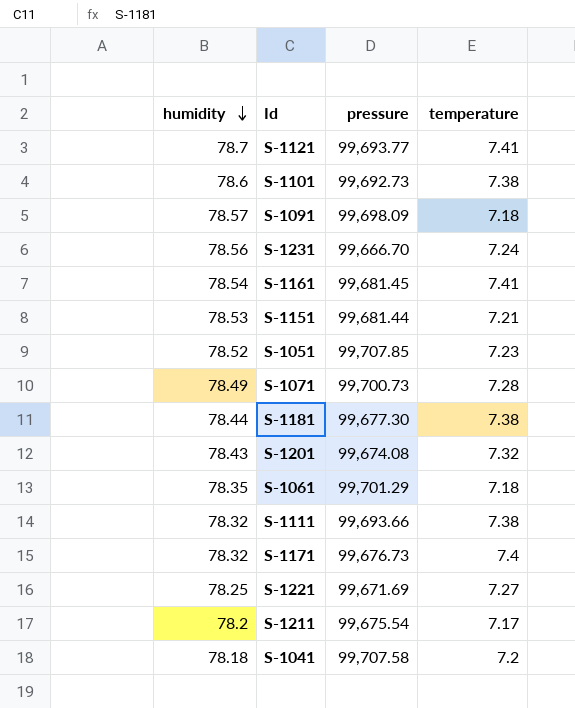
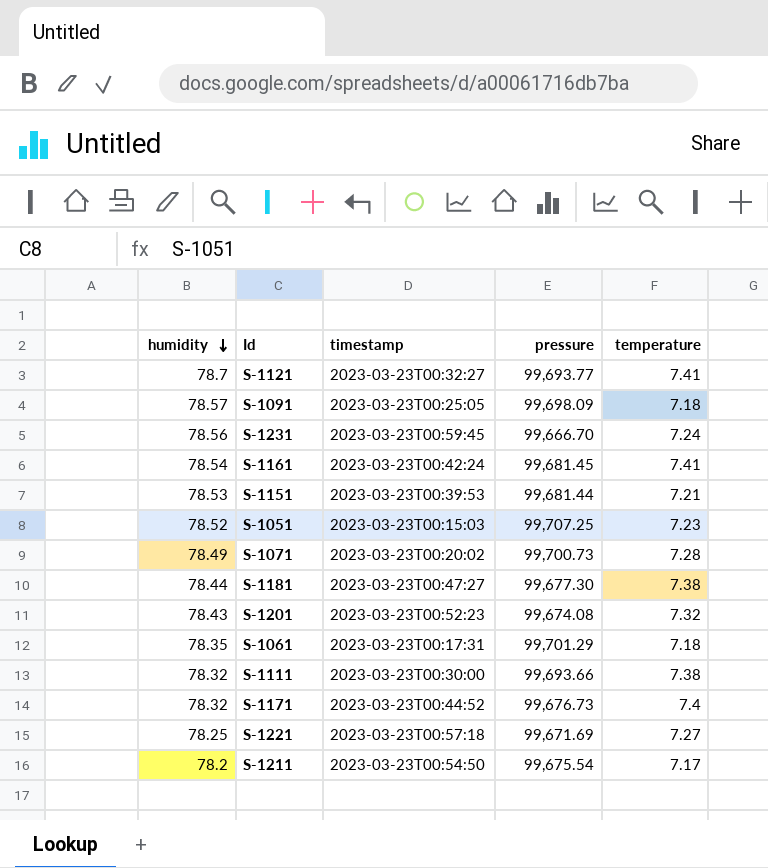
column timestamp | position: none -> 3
row S-1101: 78.6 | 99,692.73 | 7.38 -> none
row S-1041: 78.18 | 99,707.58 | 7.2 -> none
S-1051 | pressure: 99,707.85 -> 99,707.25

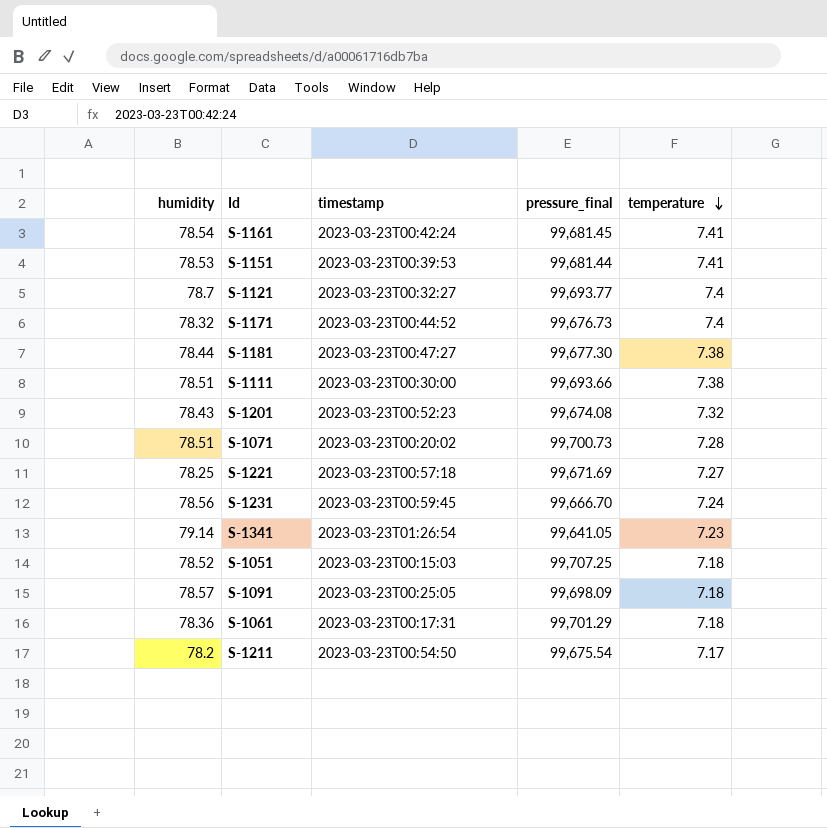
row order: humidity descending -> temperature descending
column name: pressure -> pressure_final
S-1151 | temperature: 7.21 -> 7.41
S-1121 | temperature: 7.41 -> 7.4
S-1111 | humidity: 78.32 -> 78.51
S-1071 | humidity: 78.49 -> 78.51
row S-1341: none -> 79.14 | 2023-03-23T01:26:54 | 99,641.05 | 7.23
S-1051 | temperature: 7.23 -> 7.18
S-1061 | humidity: 78.35 -> 78.36

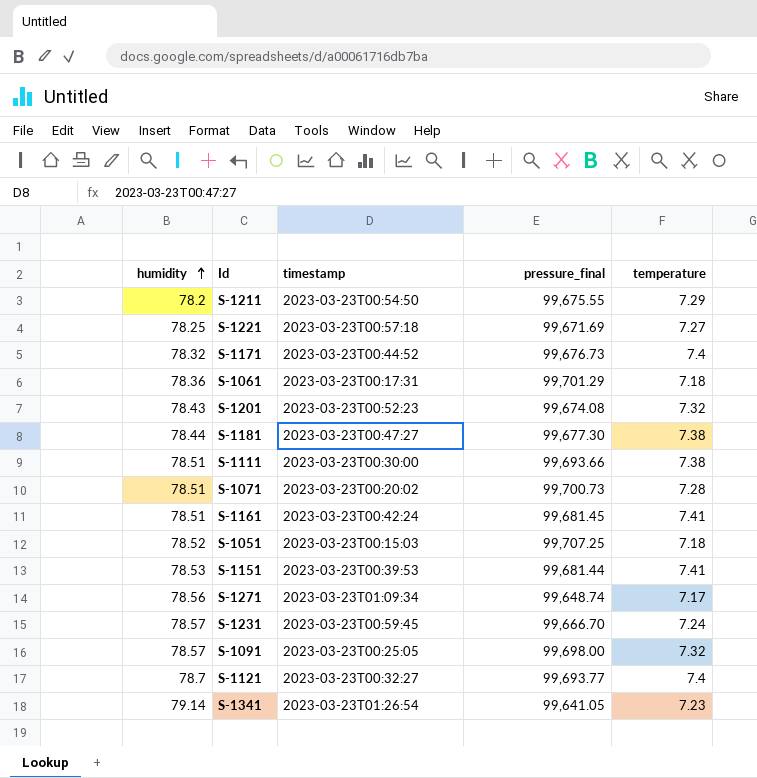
row order: temperature descending -> humidity ascending
S-1211 | pressure_final: 99,675.54 -> 99,675.55
S-1211 | temperature: 7.17 -> 7.29
S-1161 | humidity: 78.54 -> 78.51
row S-1271: none -> 78.56 | 2023-03-23T01:09:34 | 99,648.74 | 7.17
S-1231 | humidity: 78.56 -> 78.57
S-1091 | pressure_final: 99,698.09 -> 99,698.00
S-1091 | temperature: 7.18 -> 7.32

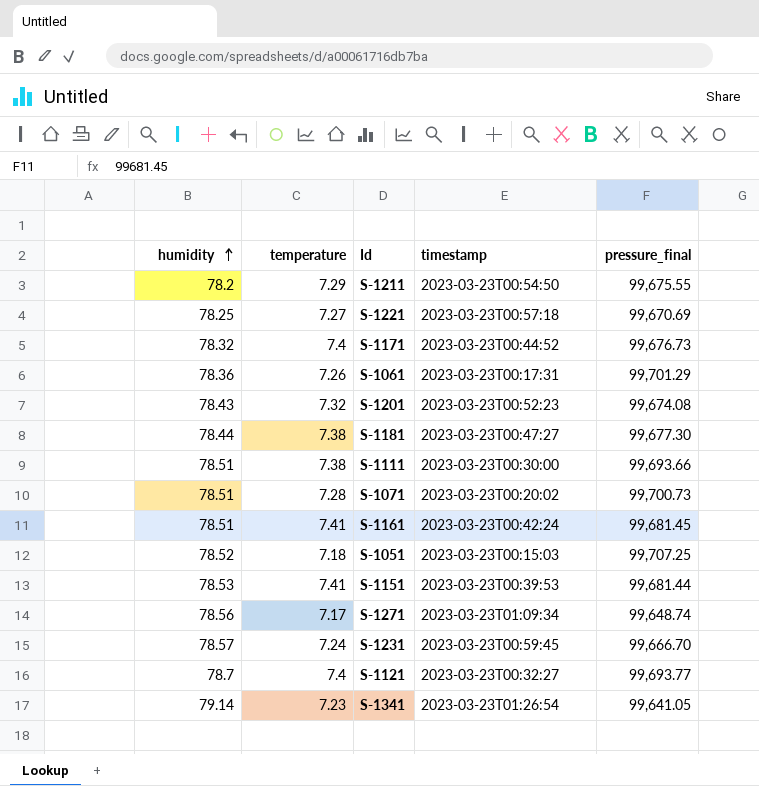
column temperature | position: 5 -> 2
row S-1091: 78.57 | 2023-03-23T00:25:05 | 99,698.00 | 7.32 -> none
S-1221 | pressure_final: 99,671.69 -> 99,670.69
S-1061 | temperature: 7.18 -> 7.26

